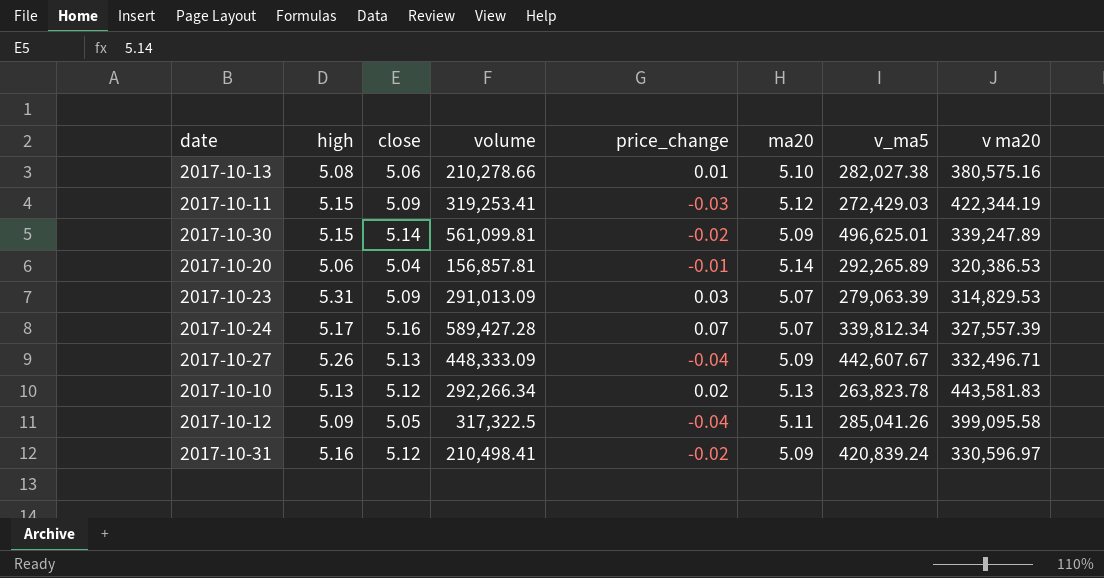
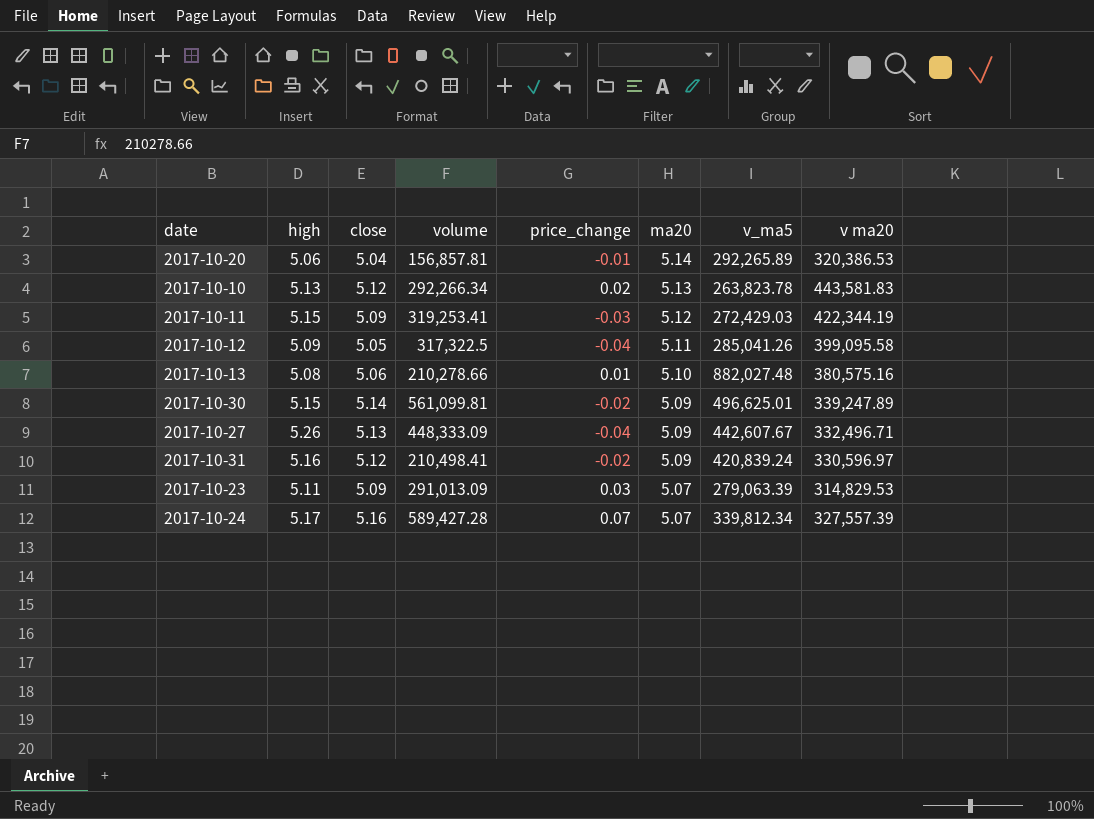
row order: none -> ma20 descending
2017-10-13 | v_ma5: 282,027.38 -> 882,027.48
2017-10-23 | high: 5.31 -> 5.11

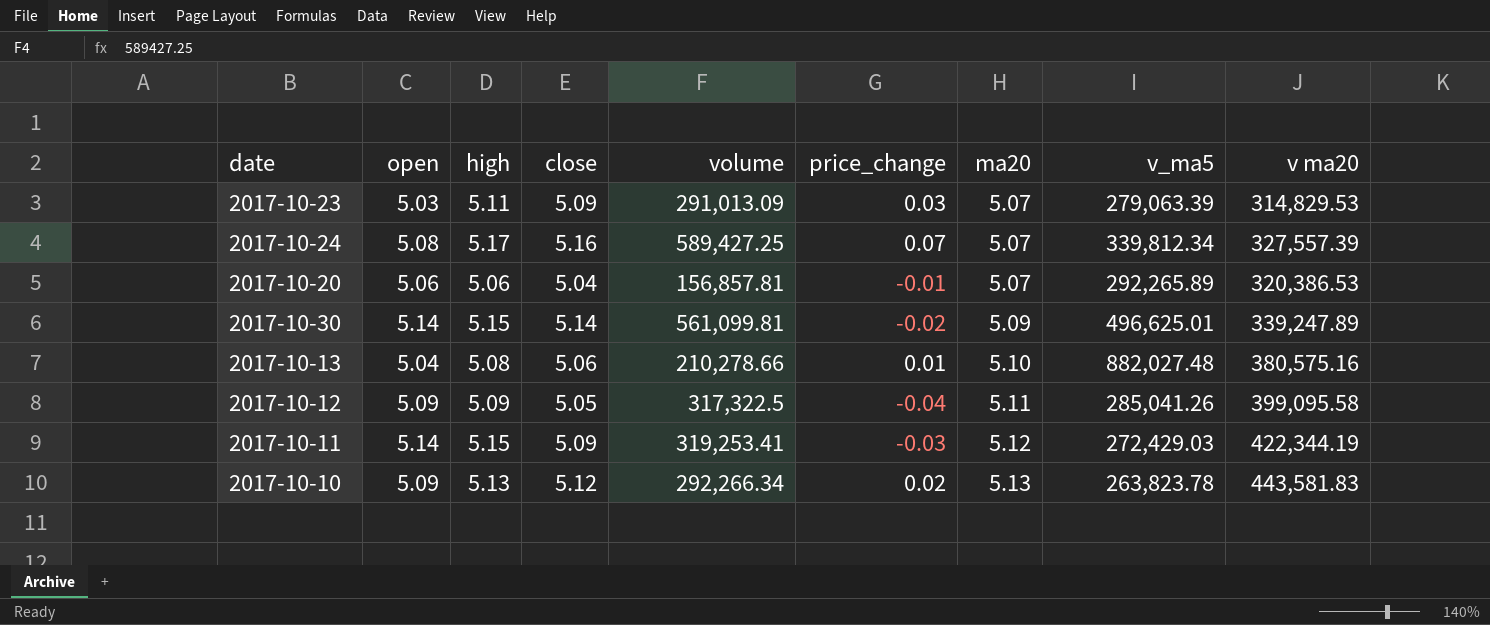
row order: ma20 descending -> ma20 ascending
column open | position: none -> 2
row 2017-10-27: 5.26 | 5.13 | 448,333.09 | -0.04 | 5.09 | 442,607.67 | 332,496.71 -> none
row 2017-10-31: 5.16 | 5.12 | 210,498.41 | -0.02 | 5.09 | 420,839.24 | 330,596.97 -> none
2017-10-24 | volume: 589,427.28 -> 589,427.25
2017-10-20 | ma20: 5.14 -> 5.07

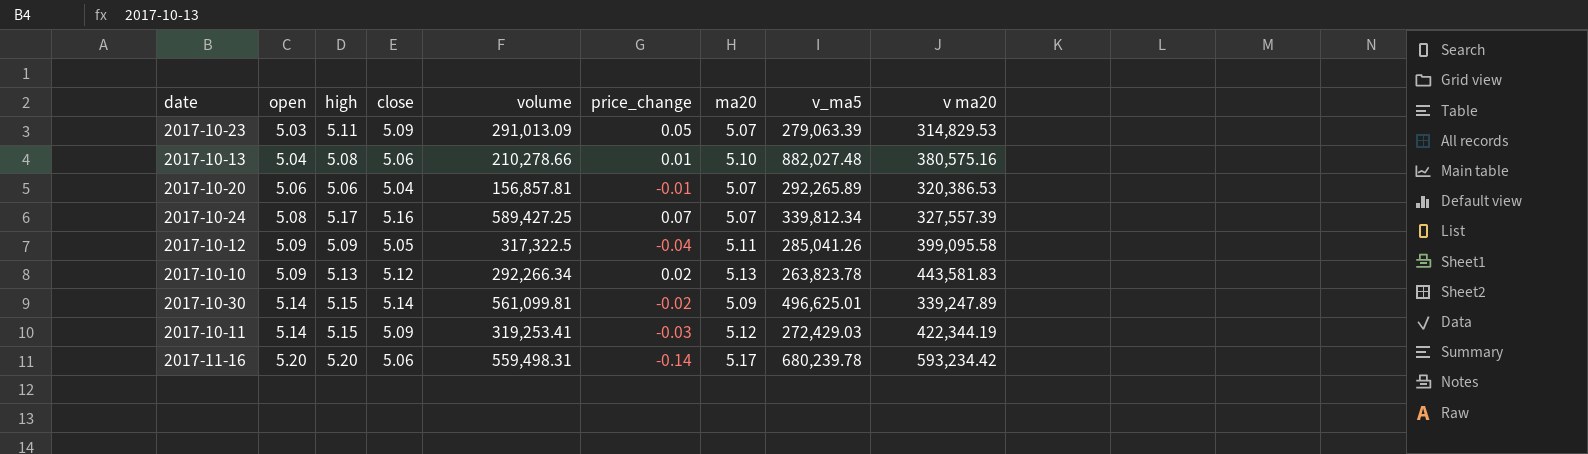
row order: ma20 ascending -> open ascending
2017-10-23 | price_change: 0.03 -> 0.05
row 2017-11-16: none -> 5.20 | 5.20 | 5.06 | 559,498.31 | -0.14 | 5.17 | 680,239.78 | 593,234.42

